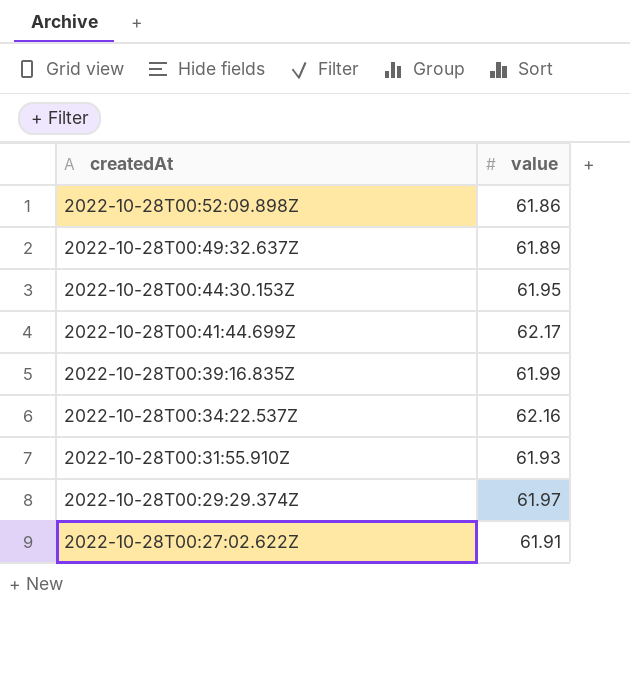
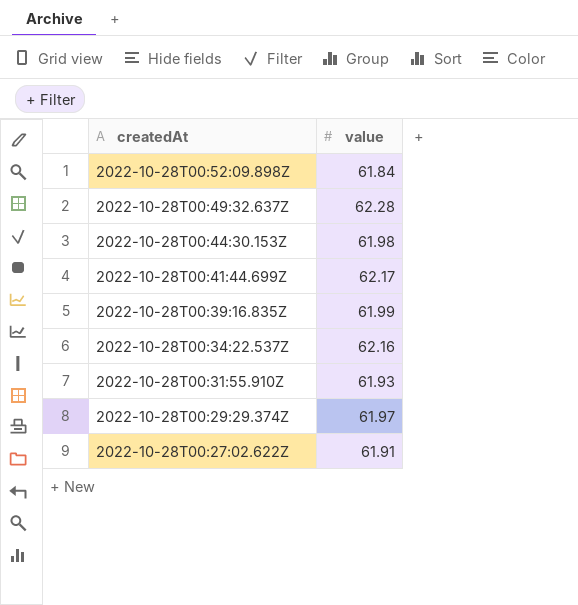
2022-10-28T00:52:09.898Z | value: 61.86 -> 61.84
2022-10-28T00:49:32.637Z | value: 61.89 -> 62.28
2022-10-28T00:44:30.153Z | value: 61.95 -> 61.98

